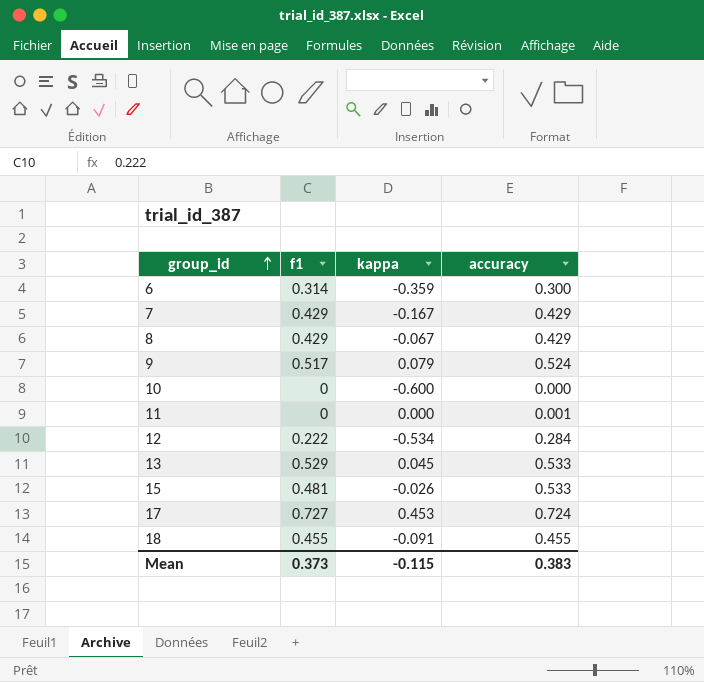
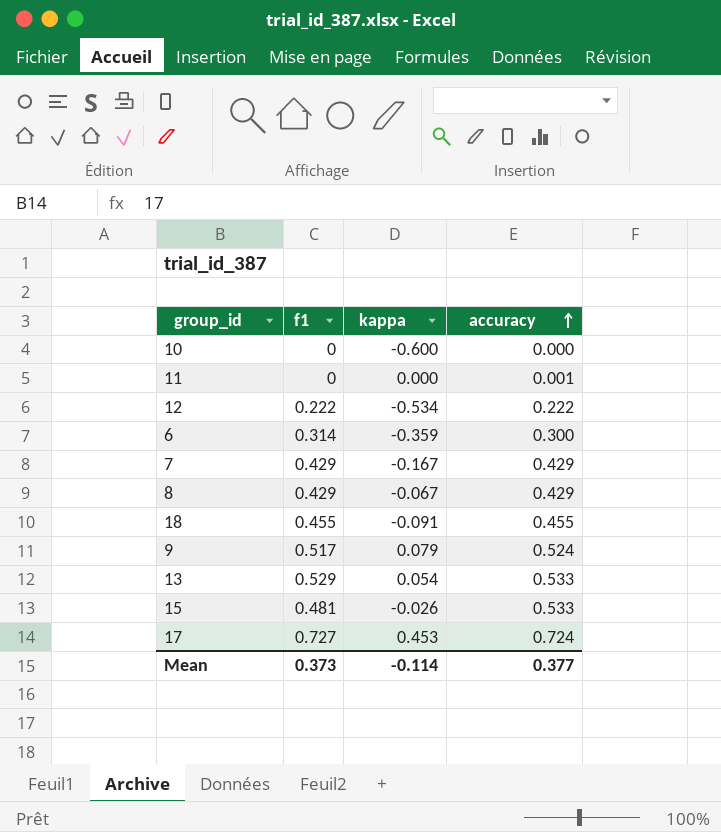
row order: group_id ascending -> accuracy ascending
12 | accuracy: 0.284 -> 0.222
13 | kappa: 0.045 -> 0.054
Mean | kappa: -0.115 -> -0.114
Mean | accuracy: 0.383 -> 0.377

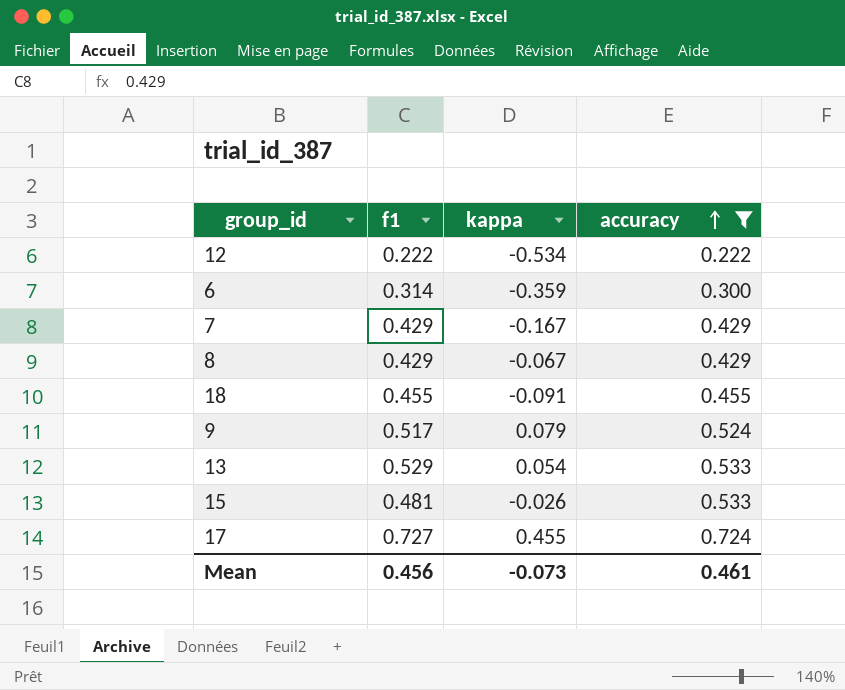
filter: none -> accuracy >= 0.222
17 | kappa: 0.453 -> 0.455
Mean | f1: 0.373 -> 0.456
Mean | kappa: -0.114 -> -0.073
Mean | accuracy: 0.377 -> 0.461

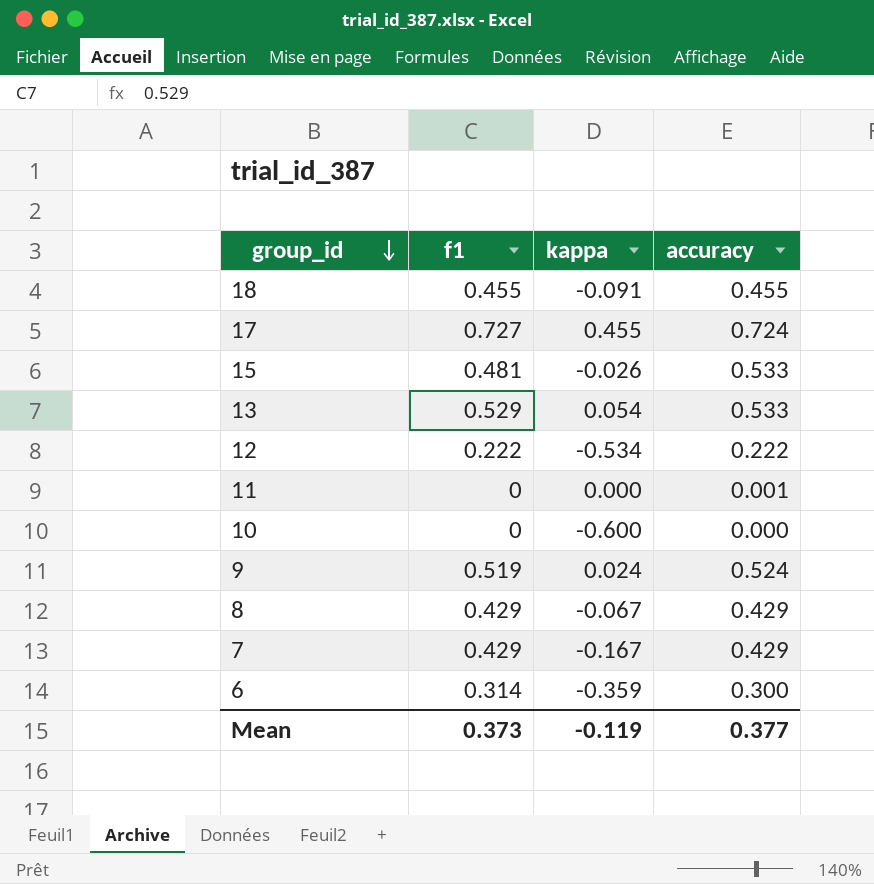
filter: accuracy >= 0.222 -> none
row order: accuracy ascending -> group_id descending
9 | f1: 0.517 -> 0.519
9 | kappa: 0.079 -> 0.024
Mean | f1: 0.456 -> 0.373
Mean | kappa: -0.073 -> -0.119
Mean | accuracy: 0.461 -> 0.377

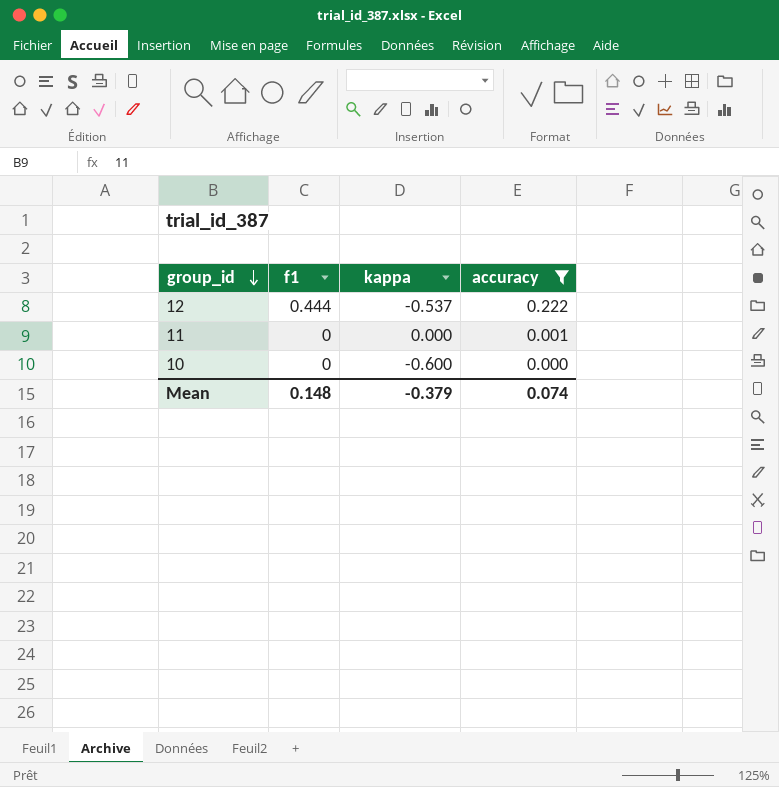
filter: none -> accuracy <= 0.222
12 | f1: 0.222 -> 0.444
12 | kappa: -0.534 -> -0.537
Mean | f1: 0.373 -> 0.148
Mean | kappa: -0.119 -> -0.379
Mean | accuracy: 0.377 -> 0.074

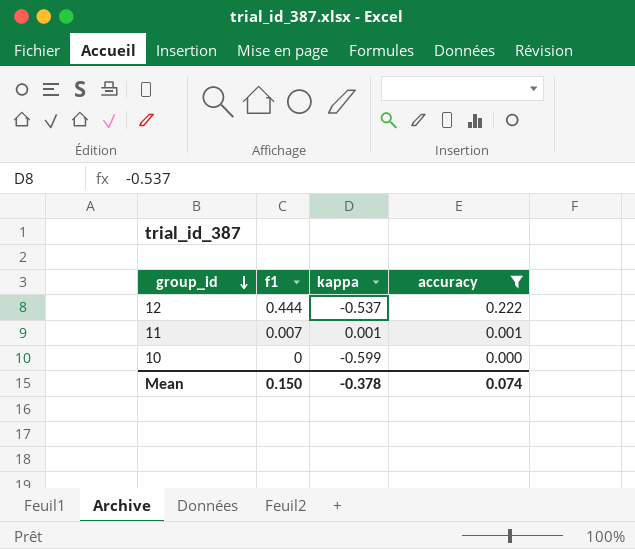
11 | f1: 0 -> 0.007
11 | kappa: 0.000 -> 0.001
10 | kappa: -0.600 -> -0.599
Mean | f1: 0.148 -> 0.150
Mean | kappa: -0.379 -> -0.378

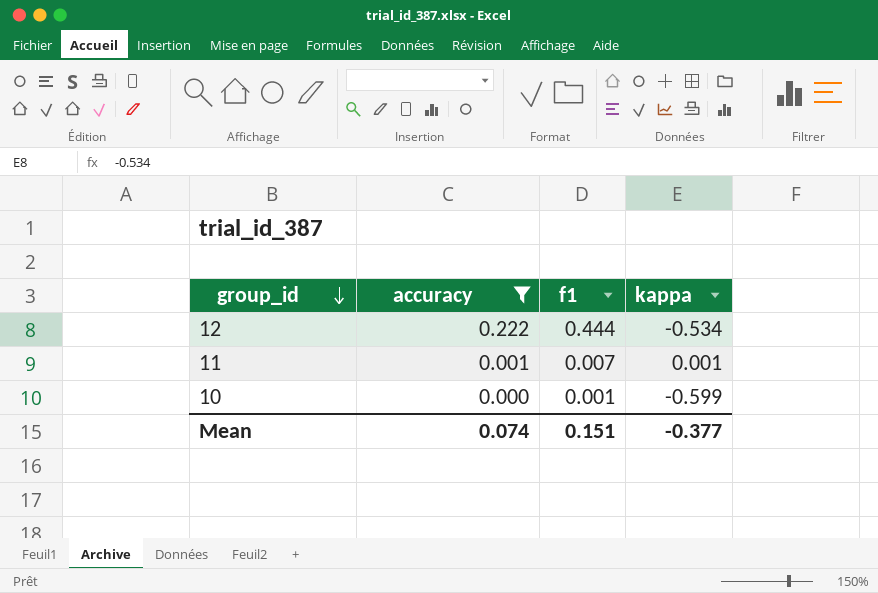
column accuracy | position: 4 -> 2
12 | kappa: -0.537 -> -0.534
10 | f1: 0 -> 0.001
Mean | f1: 0.150 -> 0.151
Mean | kappa: -0.378 -> -0.377

